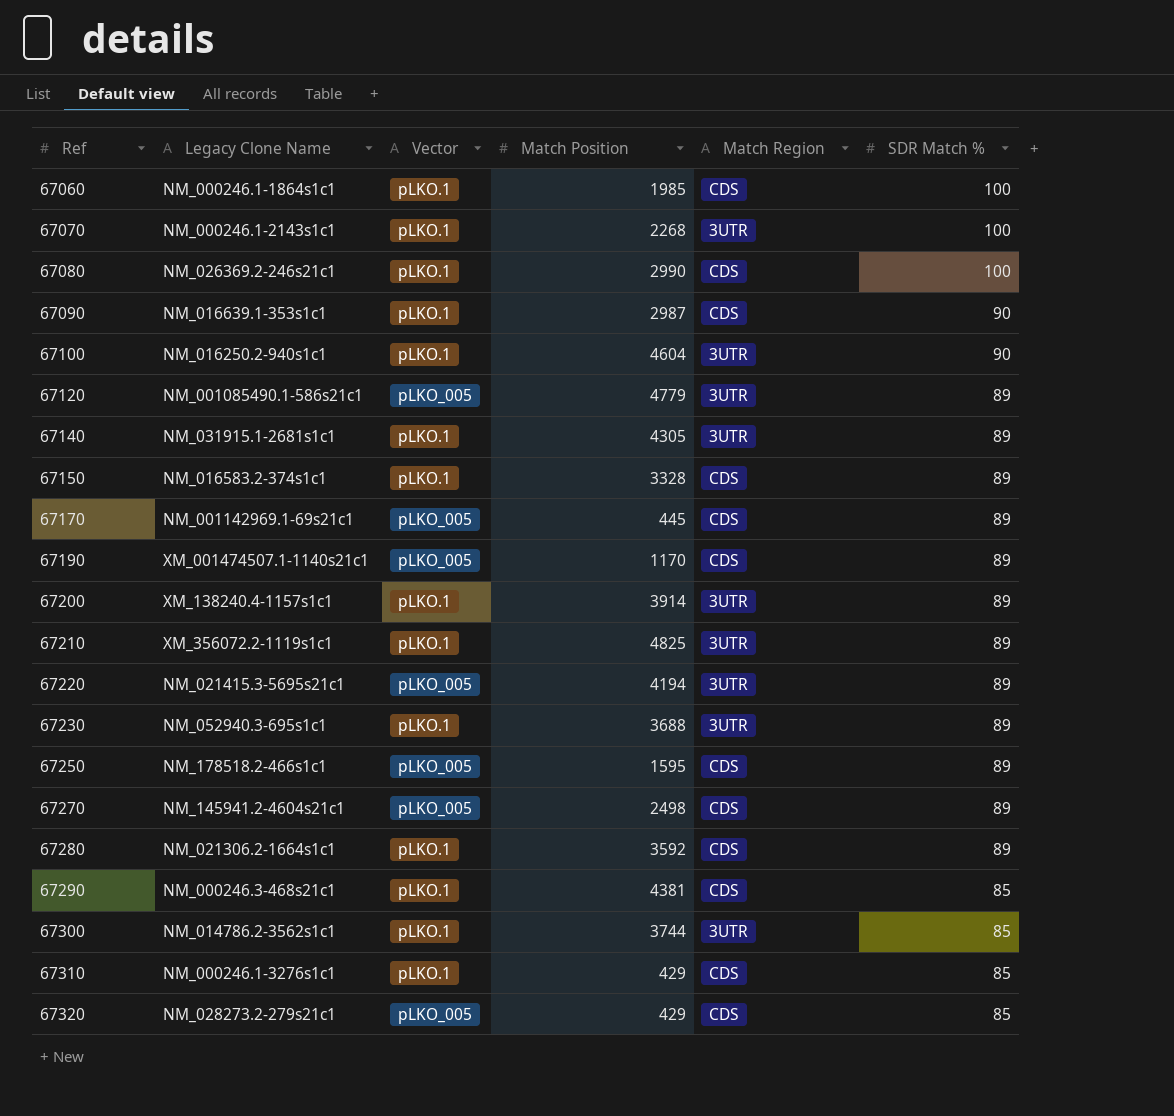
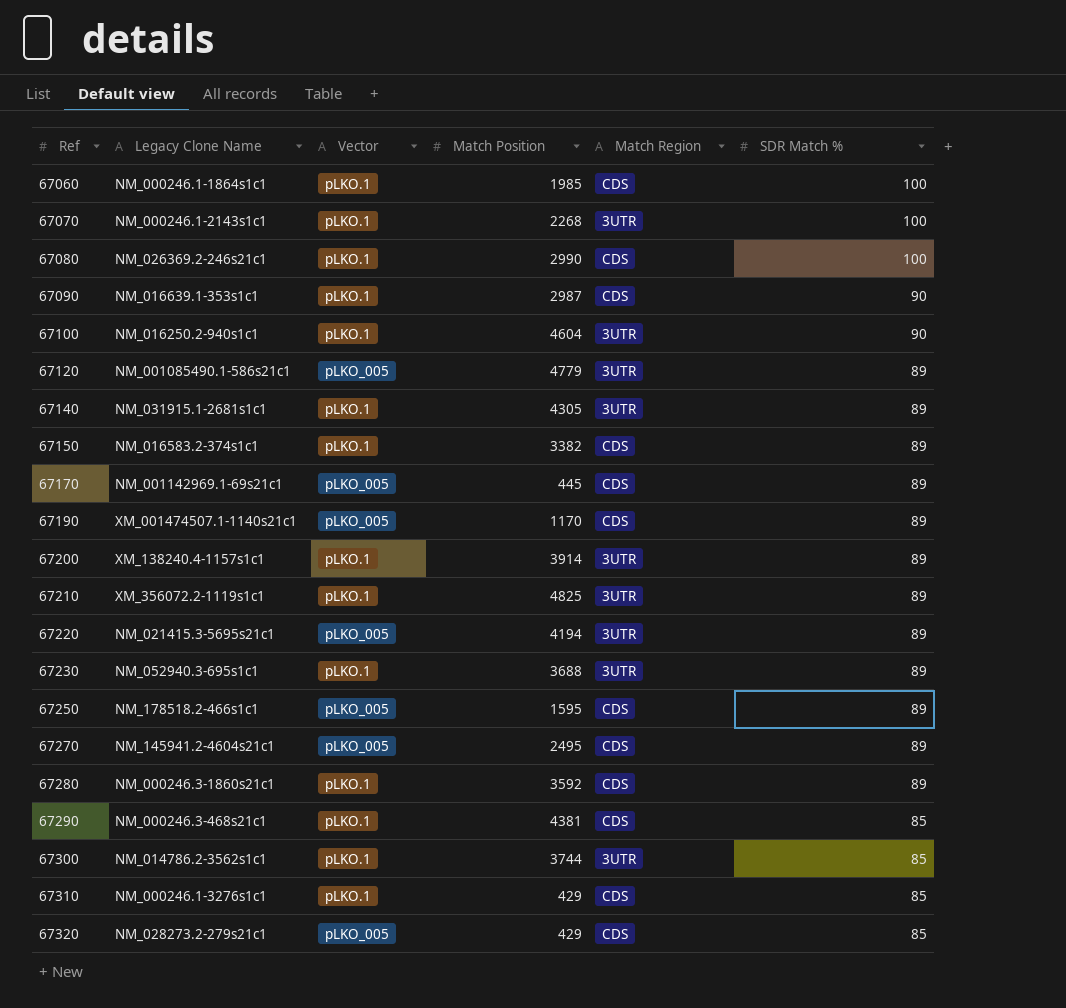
67150 | Match Position: 3328 -> 3382
67270 | Match Position: 2498 -> 2495
67280 | Legacy Clone Name: NM_021306.2-1664s1c1 -> NM_000246.3-1860s21c1

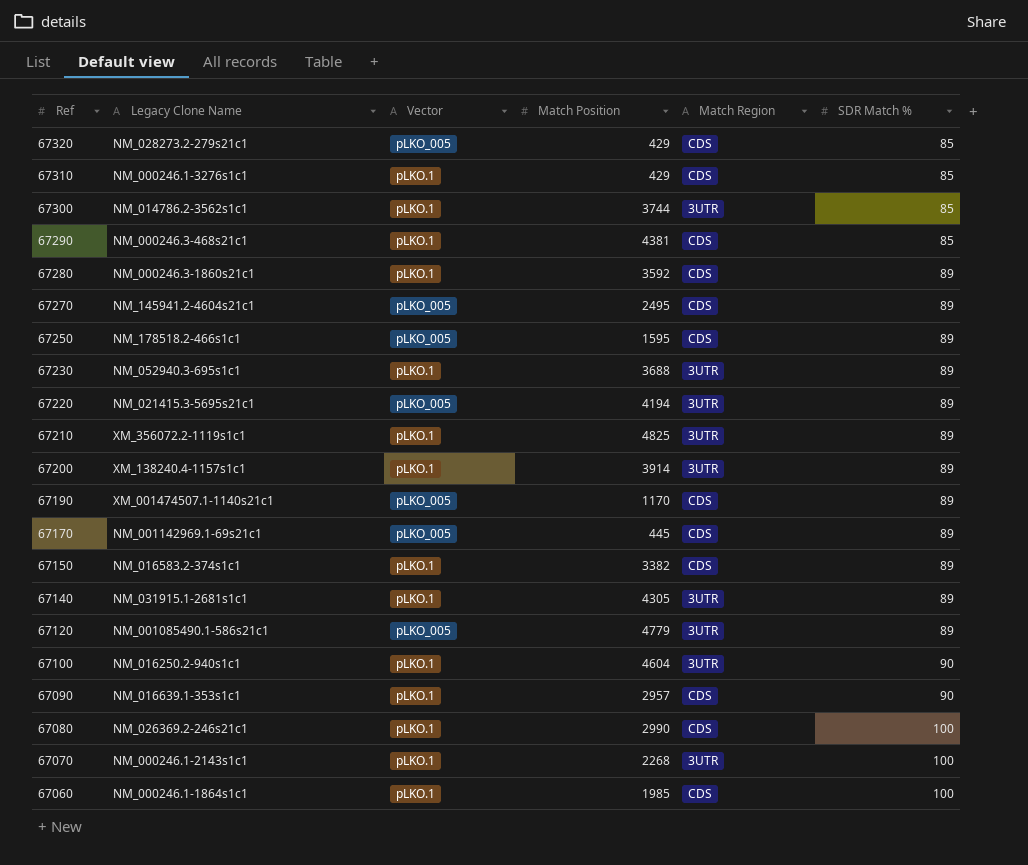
row order: Ref ascending -> Ref descending
67090 | Match Position: 2987 -> 2957

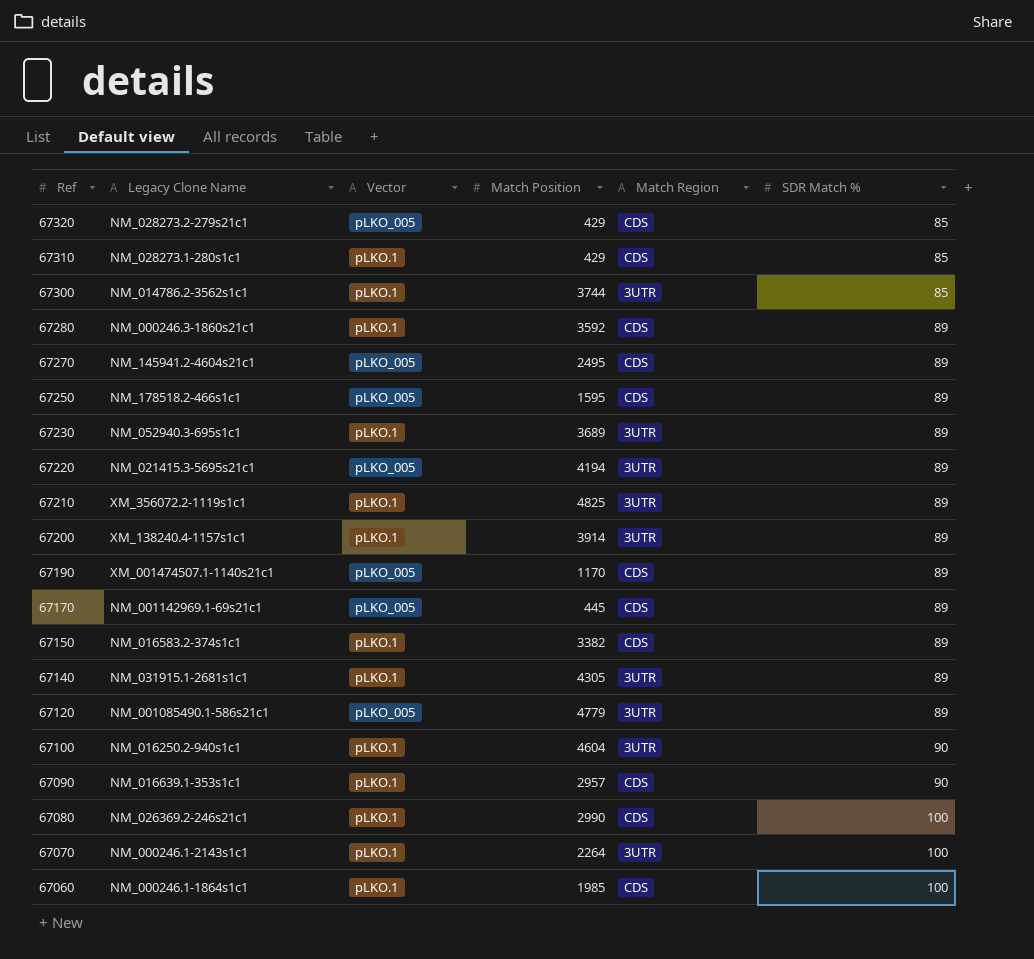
row 67290: NM_000246.3-468s21c1 | pLKO.1 | 4381 | CDS | 85 -> none
67310 | Legacy Clone Name: NM_000246.1-3276s1c1 -> NM_028273.1-280s1c1
67230 | Match Position: 3688 -> 3689
67070 | Match Position: 2268 -> 2264

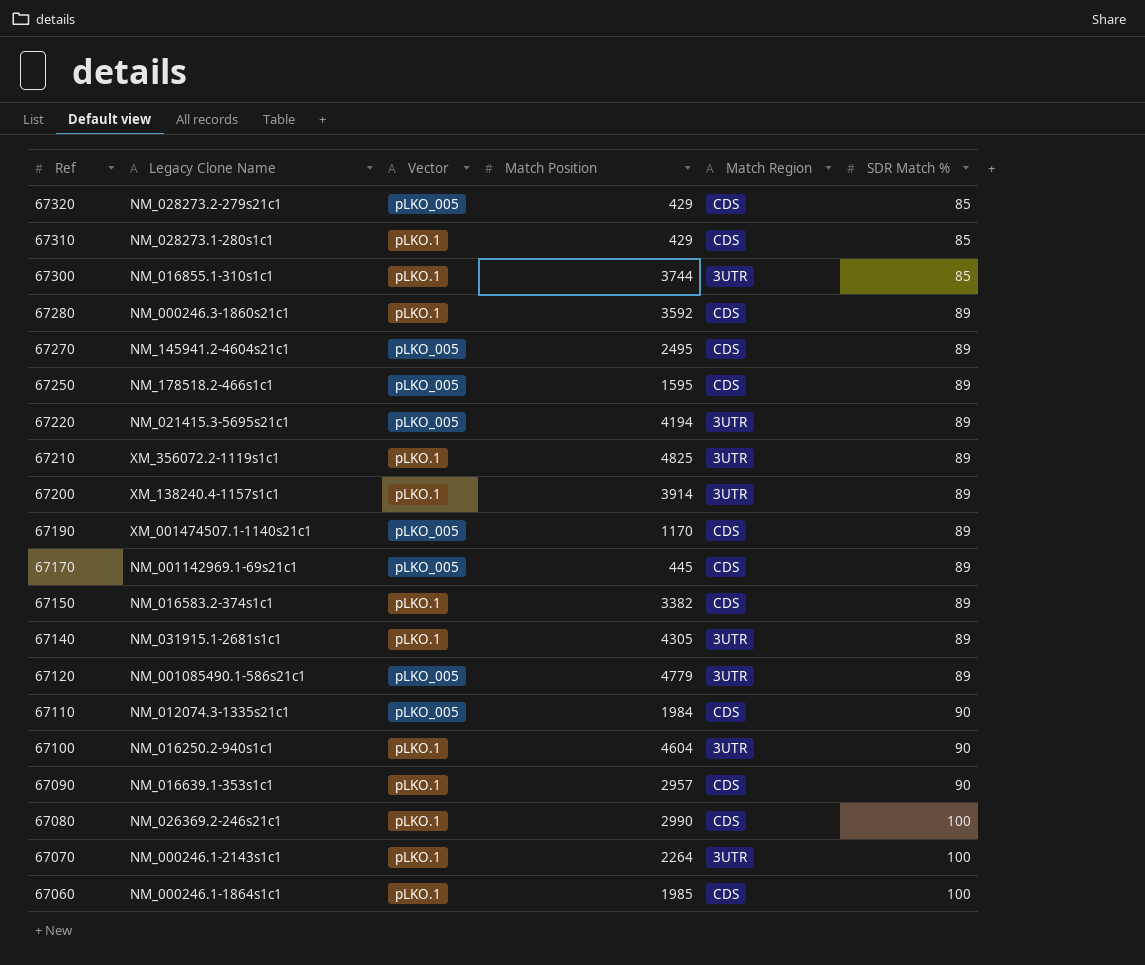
row 67230: NM_052940.3-695s1c1 | pLKO.1 | 3689 | 3UTR | 89 -> none
67300 | Legacy Clone Name: NM_014786.2-3562s1c1 -> NM_016855.1-310s1c1
row 67110: none -> NM_012074.3-1335s21c1 | pLKO_005 | 1984 | CDS | 90

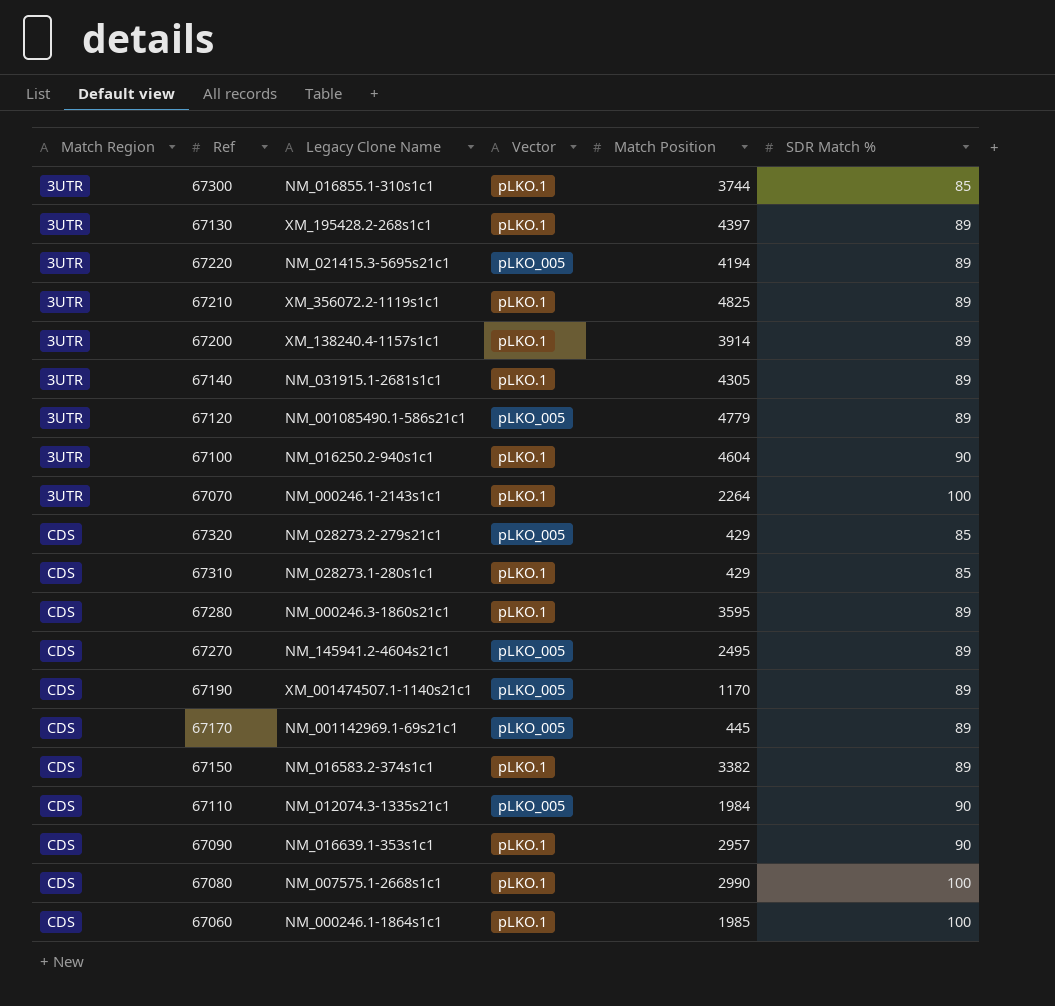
row order: Ref descending -> Match Region ascending
column Match Region | position: 5 -> 1
row 67250: NM_178518.2-466s1c1 | pLKO_005 | 1595 | CDS | 89 -> none
row 67130: none -> 3UTR | XM_195428.2-268s1c1 | pLKO.1 | 4397 | 89
67280 | Match Position: 3592 -> 3595
67080 | Legacy Clone Name: NM_026369.2-246s21c1 -> NM_007575.1-2668s1c1

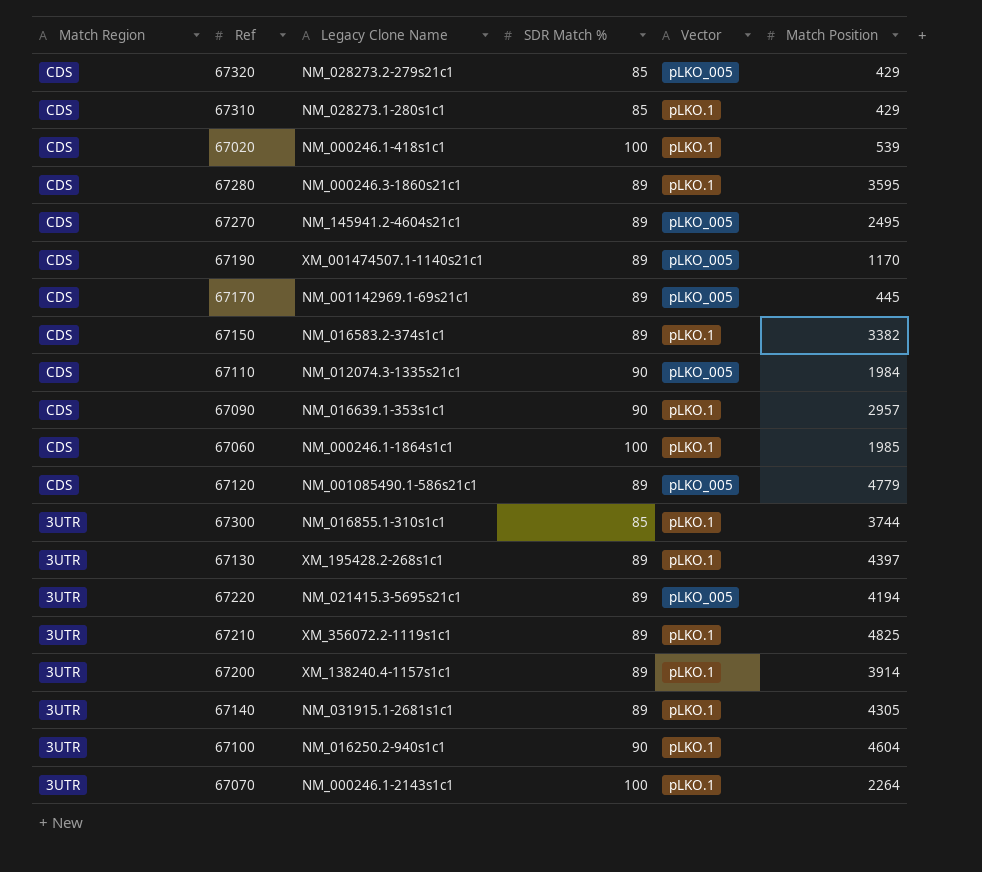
row order: Match Region ascending -> Match Region descending
column SDR Match % | position: 6 -> 4
row 67080: CDS | NM_007575.1-2668s1c1 | pLKO.1 | 2990 | 100 -> none
row 67020: none -> CDS | NM_000246.1-418s1c1 | 100 | pLKO.1 | 539
67120 | Match Region: 3UTR -> CDS

